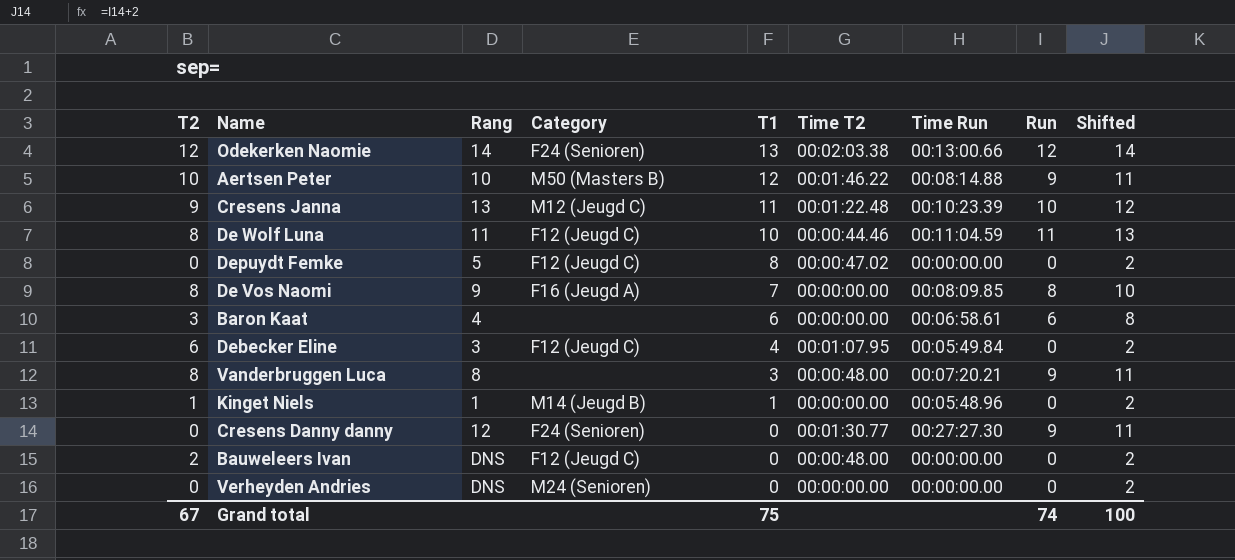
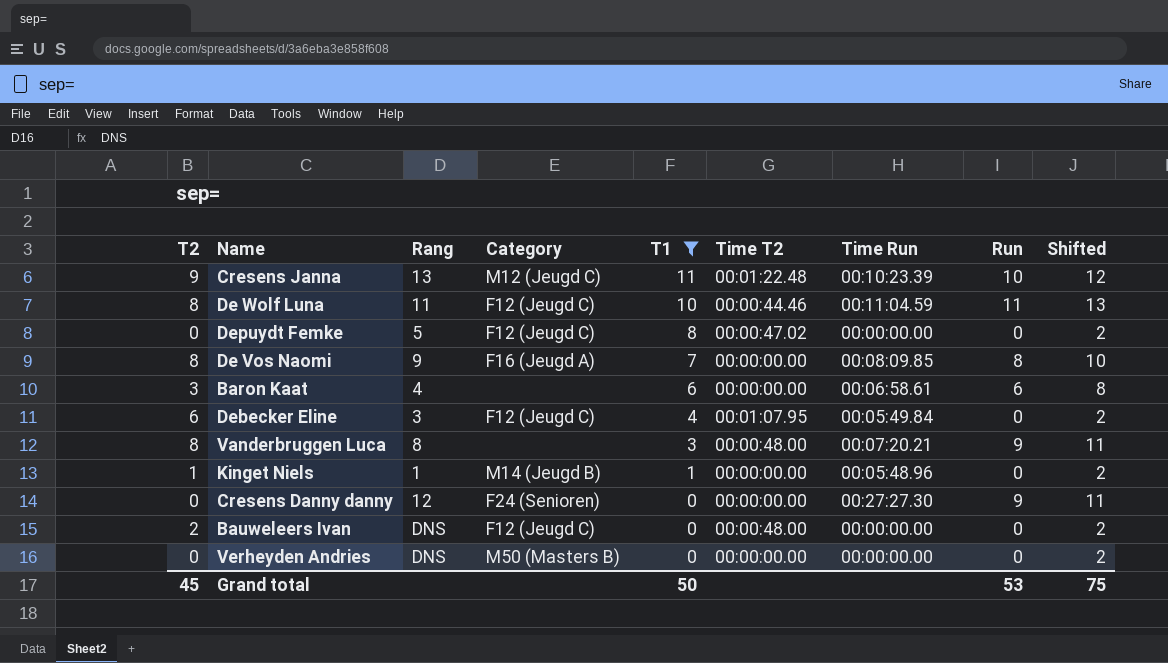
filter: none -> T1 <= 11
Cresens Danny danny | Time T2: 00:01:30.77 -> 00:00:00.00
Verheyden Andries | Category: M24 (Senioren) -> M50 (Masters B)
Grand total | T2: 67 -> 45
Grand total | T1: 75 -> 50
Grand total | Run: 74 -> 53
Grand total | Shifted: 100 -> 75

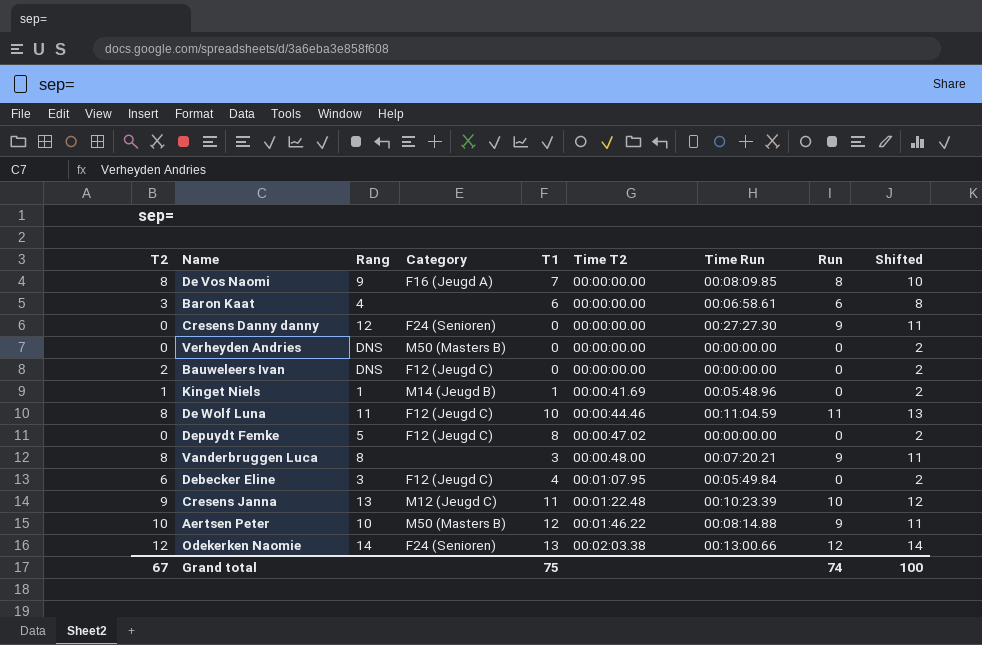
filter: T1 <= 11 -> none
row order: T1 descending -> Time T2 ascending
Bauweleers Ivan | Time T2: 00:00:48.00 -> 00:00:00.00
Kinget Niels | Time T2: 00:00:00.00 -> 00:00:41.69
Grand total | T2: 45 -> 67
Grand total | T1: 50 -> 75
Grand total | Run: 53 -> 74
Grand total | Shifted: 75 -> 100

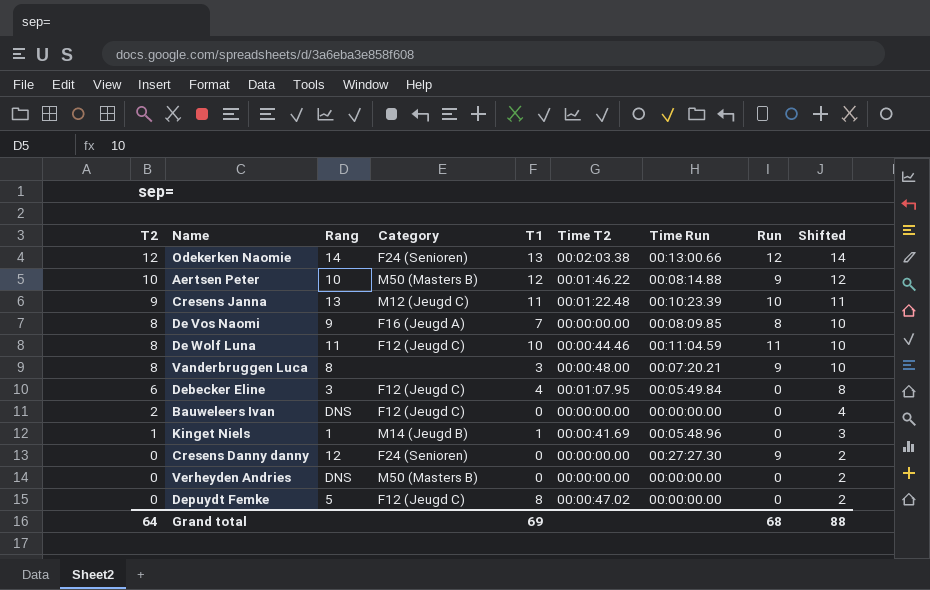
row order: Time T2 ascending -> T2 descending
column Shifted | formula: [Run] + 2 -> [T2] + 2
row Baron Kaat: 3 | 4 | none | 6 | 00:00:00.00 | 00:06:58.61 | 6 | 8 -> none
Grand total | T2: 67 -> 64
Grand total | T1: 75 -> 69
Grand total | Run: 74 -> 68
Grand total | Shifted: 100 -> 88

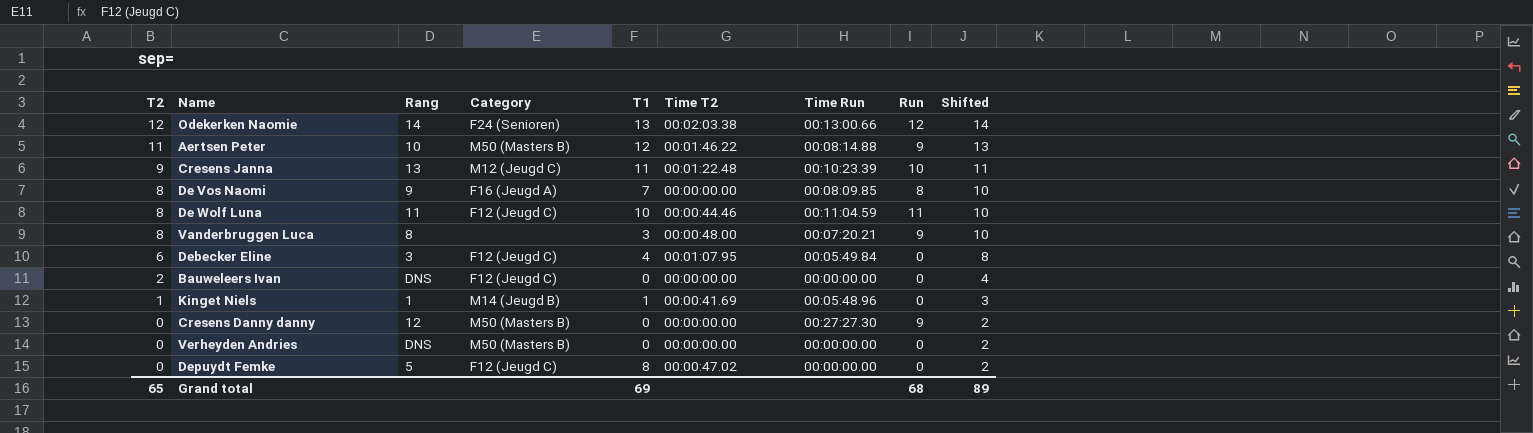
Aertsen Peter | T2: 10 -> 11
Aertsen Peter | Shifted: 12 -> 13
Cresens Danny danny | Category: F24 (Senioren) -> M50 (Masters B)
Grand total | T2: 64 -> 65
Grand total | Shifted: 88 -> 89

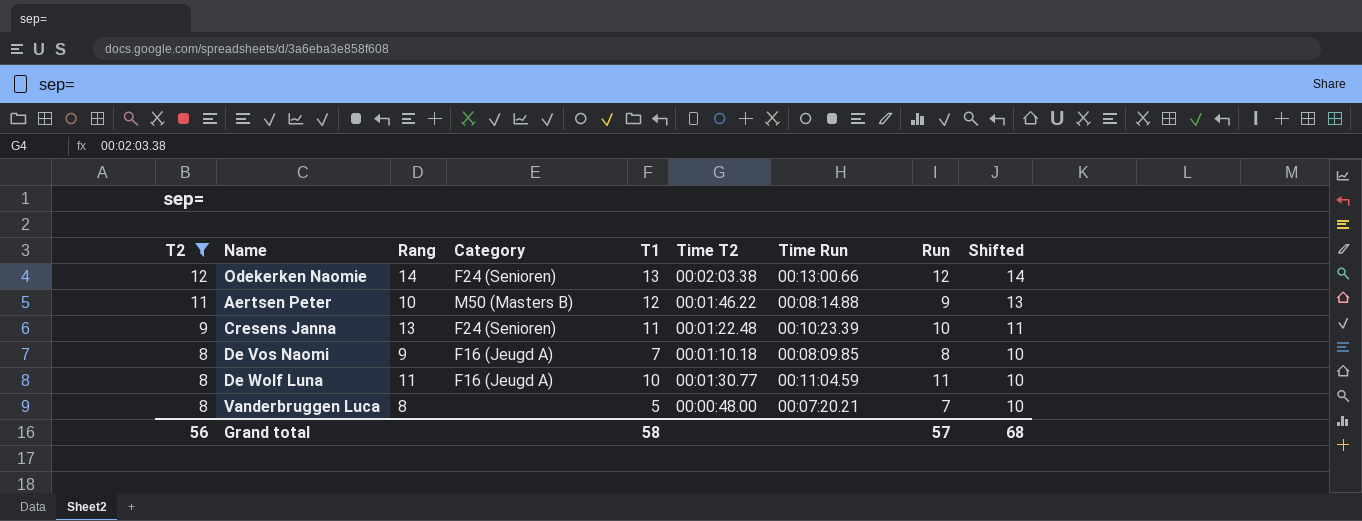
filter: none -> T2 >= 8
Cresens Janna | Category: M12 (Jeugd C) -> F24 (Senioren)
De Vos Naomi | Time T2: 00:00:00.00 -> 00:01:10.18
De Wolf Luna | Category: F12 (Jeugd C) -> F16 (Jeugd A)
De Wolf Luna | Time T2: 00:00:44.46 -> 00:01:30.77
Vanderbruggen Luca | T1: 3 -> 5
Vanderbruggen Luca | Run: 9 -> 7
Grand total | T2: 65 -> 56
Grand total | T1: 69 -> 58
Grand total | Run: 68 -> 57
Grand total | Shifted: 89 -> 68

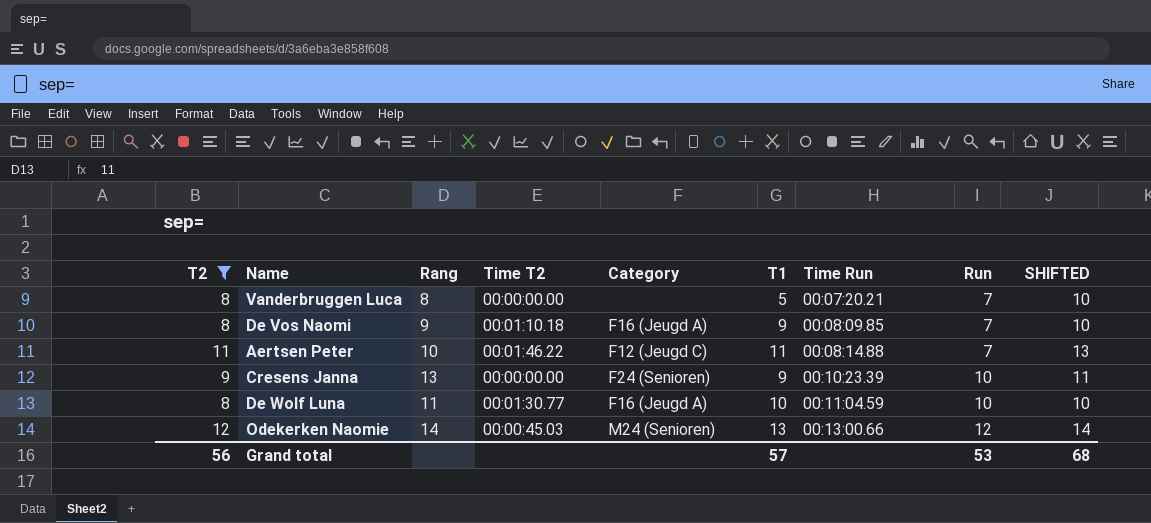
row order: T2 descending -> Time Run ascending
column Time T2 | position: 6 -> 4
column name: Shifted -> SHIFTED
Vanderbruggen Luca | Time T2: 00:00:48.00 -> 00:00:00.00
De Vos Naomi | T1: 7 -> 9
De Vos Naomi | Run: 8 -> 7
Aertsen Peter | Category: M50 (Masters B) -> F12 (Jeugd C)
Aertsen Peter | T1: 12 -> 11
Aertsen Peter | Run: 9 -> 7
Cresens Janna | Time T2: 00:01:22.48 -> 00:00:00.00
Cresens Janna | T1: 11 -> 9
De Wolf Luna | Run: 11 -> 10
Odekerken Naomie | Time T2: 00:02:03.38 -> 00:00:45.03
Odekerken Naomie | Category: F24 (Senioren) -> M24 (Senioren)
Grand total | T1: 58 -> 57
Grand total | Run: 57 -> 53

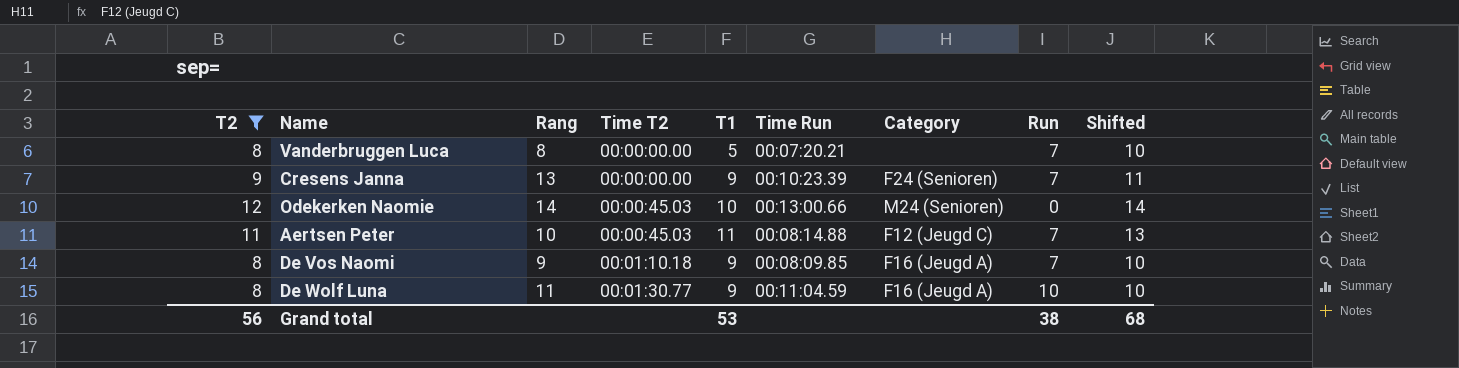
row order: Time Run ascending -> Time T2 ascending
column Category | position: 5 -> 7
column name: SHIFTED -> Shifted
Cresens Janna | Run: 10 -> 7
Odekerken Naomie | T1: 13 -> 10
Odekerken Naomie | Run: 12 -> 0
Aertsen Peter | Time T2: 00:01:46.22 -> 00:00:45.03
De Wolf Luna | T1: 10 -> 9
Grand total | T1: 57 -> 53
Grand total | Run: 53 -> 38

